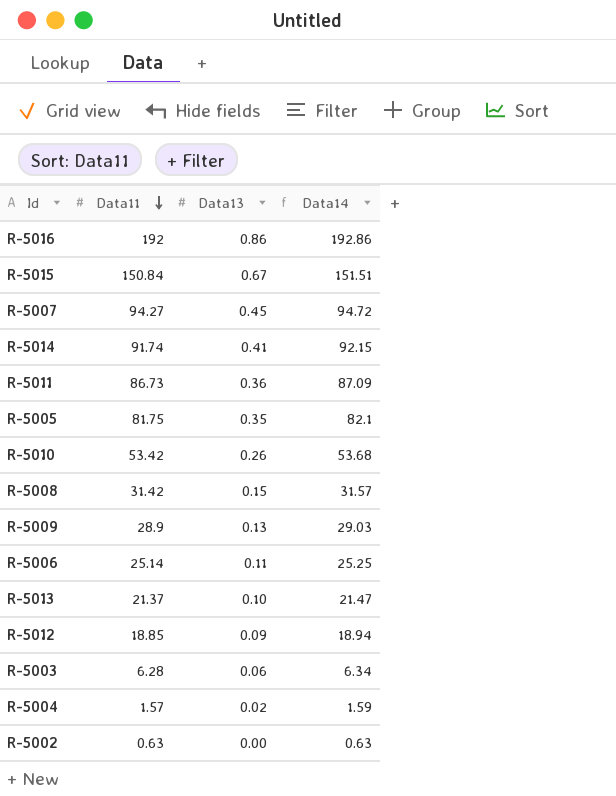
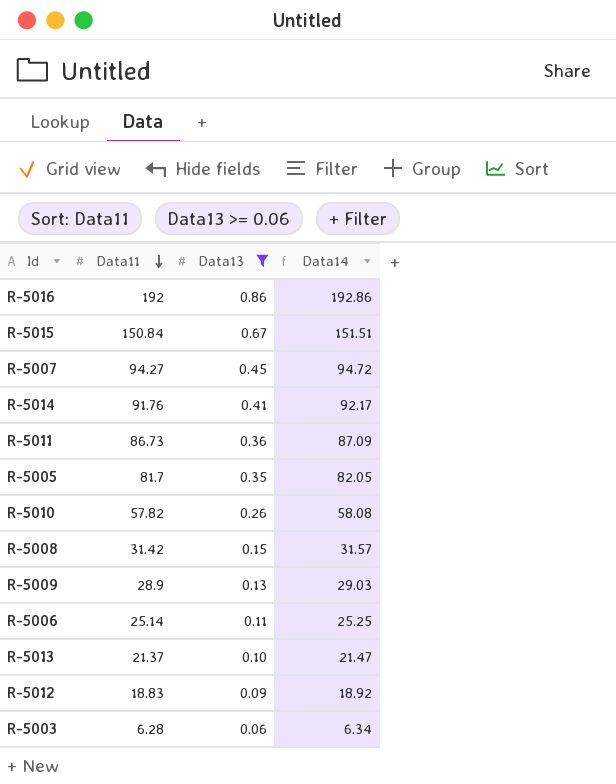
filter: none -> Data13 >= 0.06
R-5014 | Data11: 91.74 -> 91.76
R-5014 | Data14: 92.15 -> 92.17
R-5005 | Data11: 81.75 -> 81.7
R-5005 | Data14: 82.1 -> 82.05
R-5010 | Data11: 53.42 -> 57.82
R-5010 | Data14: 53.68 -> 58.08
R-5012 | Data11: 18.85 -> 18.83
R-5012 | Data14: 18.94 -> 18.92

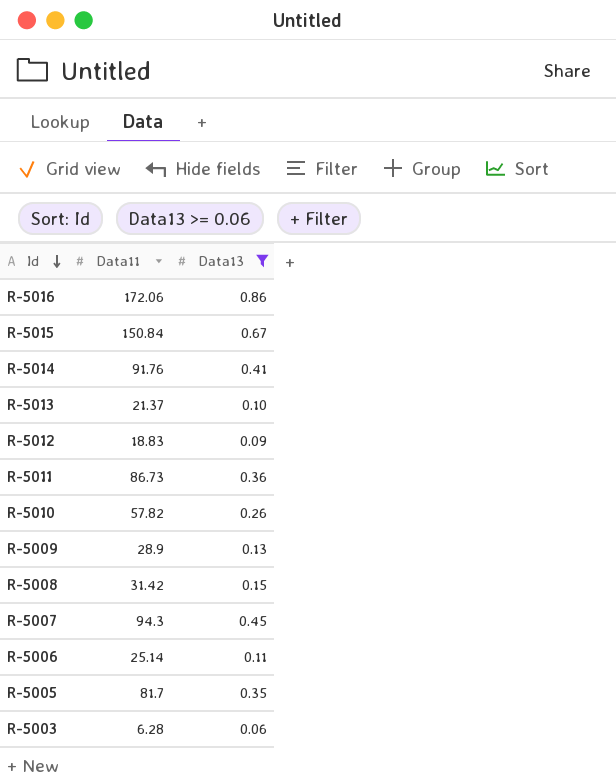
row order: Data11 descending -> Id descending
column Data14 | formula: [Data11] + [Data13] -> none
R-5016 | Data11: 192 -> 172.06
R-5007 | Data11: 94.27 -> 94.3

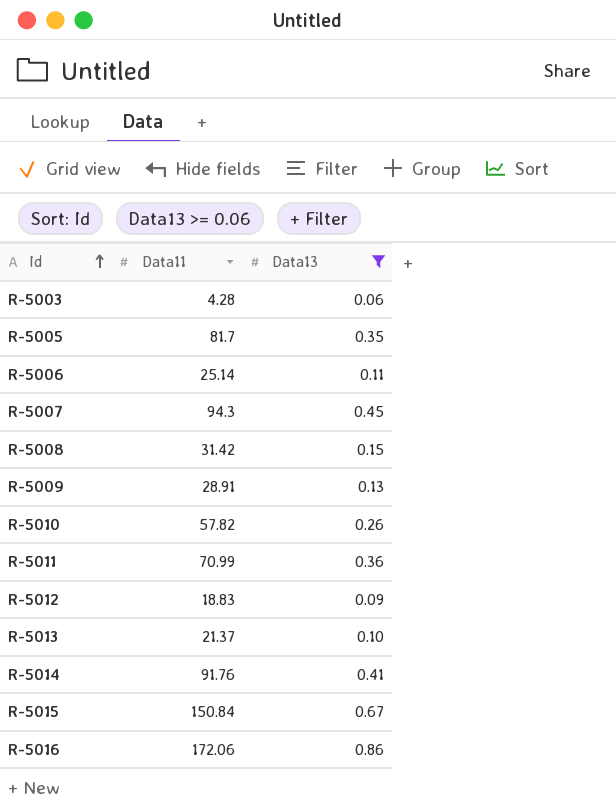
row order: Id descending -> Id ascending
R-5003 | Data11: 6.28 -> 4.28
R-5009 | Data11: 28.9 -> 28.91
R-5011 | Data11: 86.73 -> 70.99

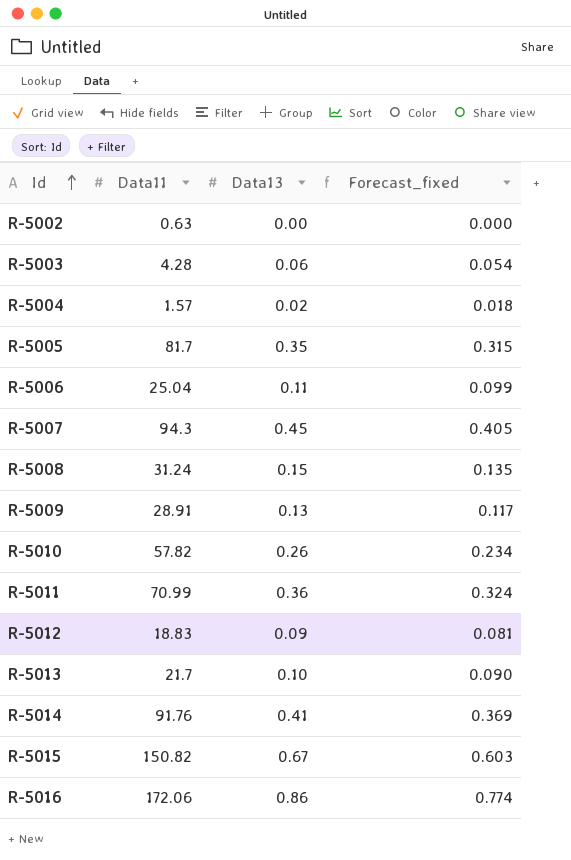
filter: Data13 >= 0.06 -> none
column Forecast_fixed | formula: none -> [Data13] * 0.9
R-5006 | Data11: 25.14 -> 25.04
R-5008 | Data11: 31.42 -> 31.24
R-5013 | Data11: 21.37 -> 21.7
R-5015 | Data11: 150.84 -> 150.82

